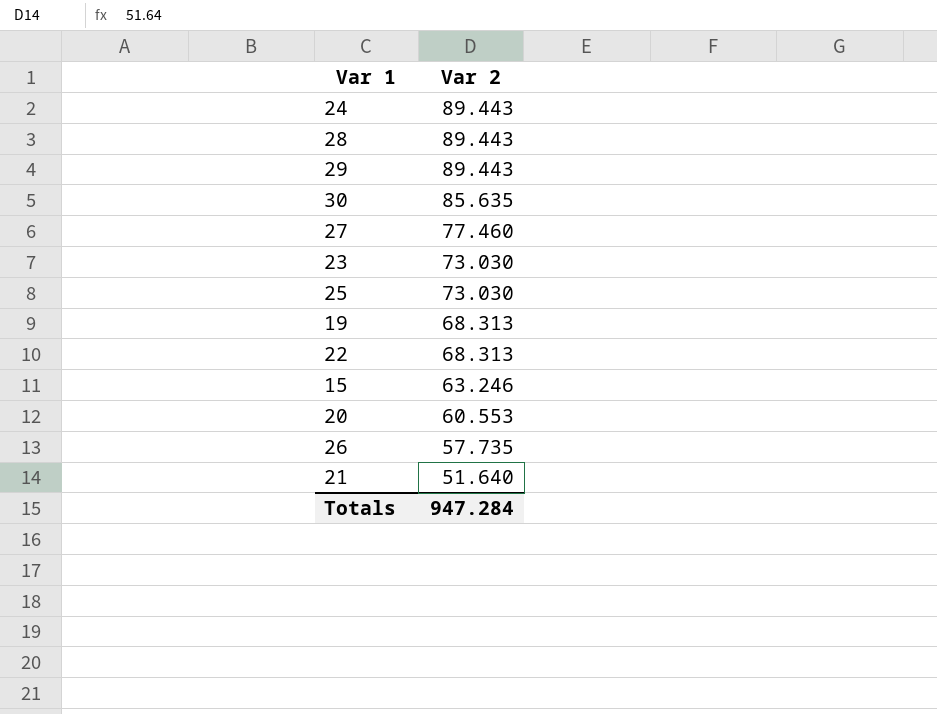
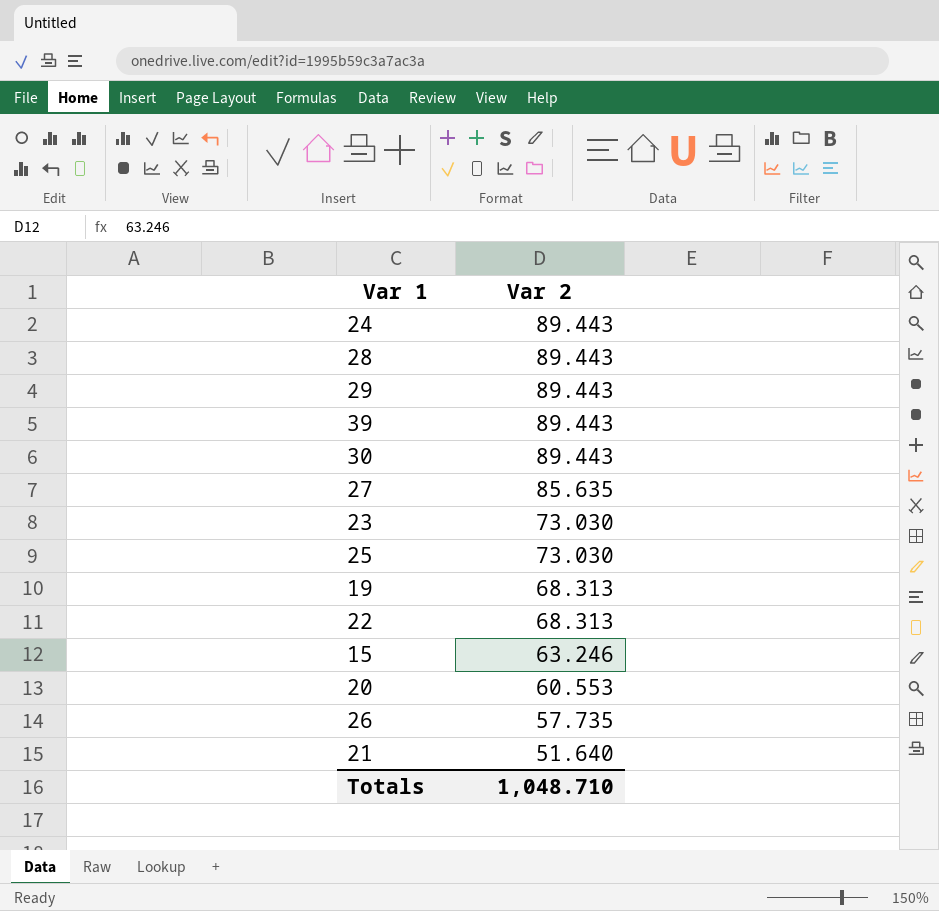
row 39: none -> 89.443
30 | Var 2: 85.635 -> 89.443
27 | Var 2: 77.460 -> 85.635
Totals | Var 2: 947.284 -> 1,048.710

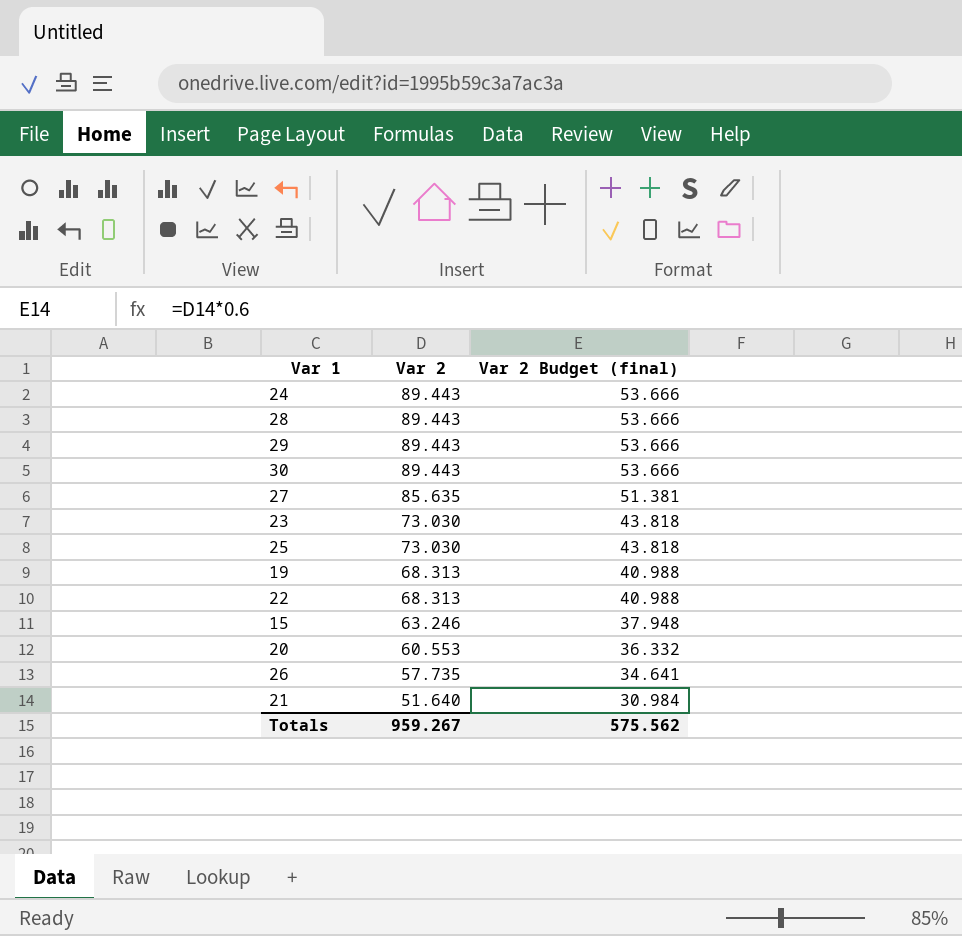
column Var 2 Budget (final) | formula: none -> [Var 2] * 0.6
row 39: 89.443 -> none
Totals | Var 2: 1,048.710 -> 959.267

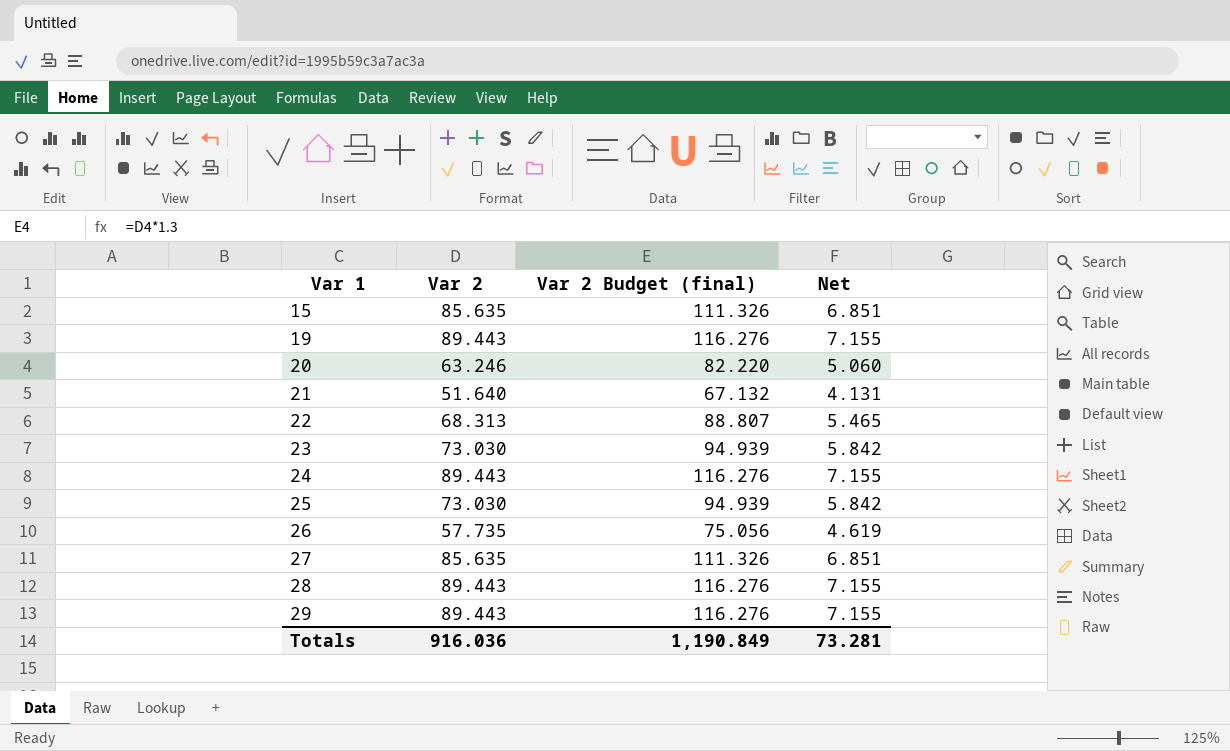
row order: Var 2 descending -> Var 1 ascending
column Var 2 Budget (final) | formula: [Var 2] * 0.6 -> [Var 2] * 1.3
column Net | formula: none -> [Var 2] * 0.08
row 30: 89.443 | 53.666 -> none
15 | Var 2: 63.246 -> 85.635
19 | Var 2: 68.313 -> 89.443
20 | Var 2: 60.553 -> 63.246
Totals | Var 2: 959.267 -> 916.036
Totals | Var 2 Budget (final): 575.562 -> 1,190.849

